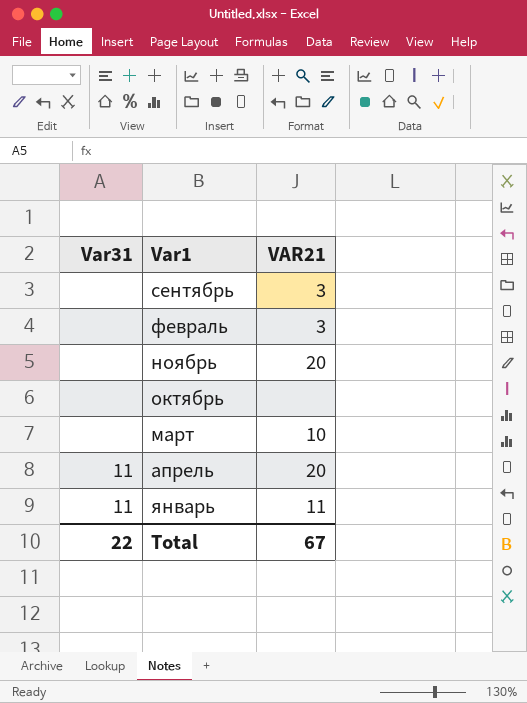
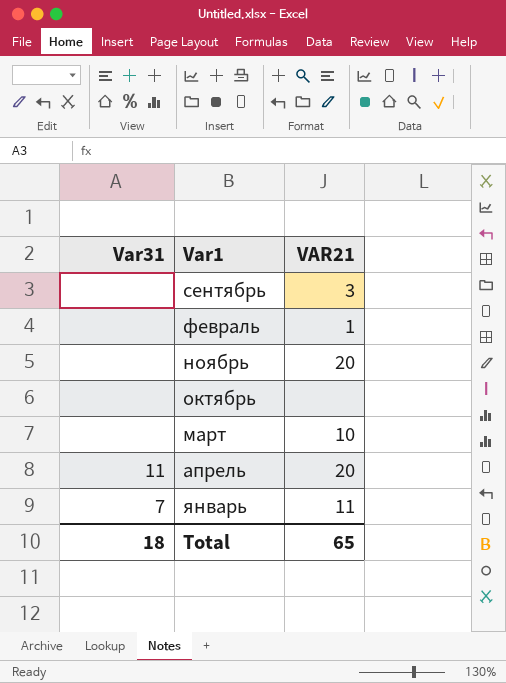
февраль | VAR21: 3 -> 1
январь | Var31: 11 -> 7
Total | Var31: 22 -> 18
Total | VAR21: 67 -> 65

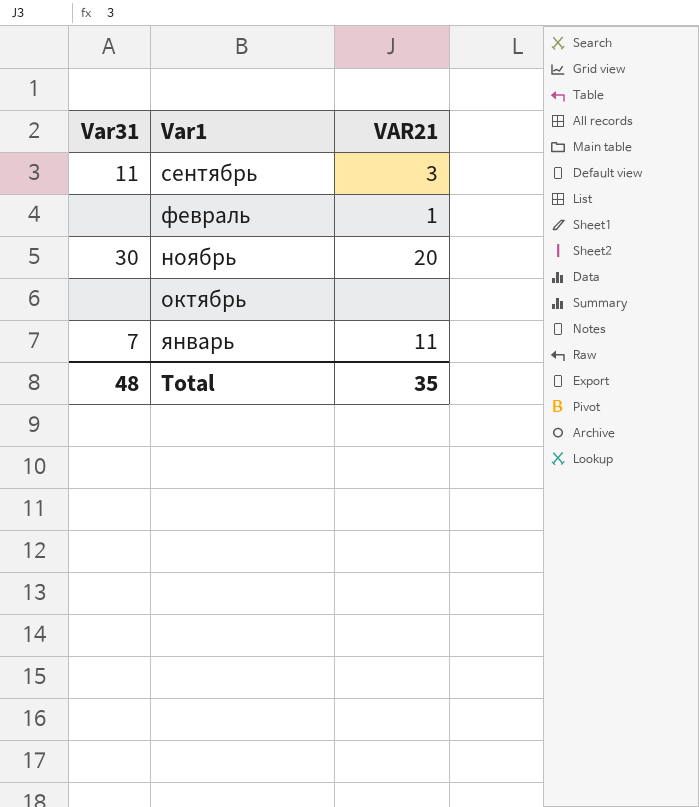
row март: none | 10 -> none
row апрель: 11 | 20 -> none
сентябрь | Var31: none -> 11
ноябрь | Var31: none -> 30
Total | Var31: 18 -> 48
Total | VAR21: 65 -> 35

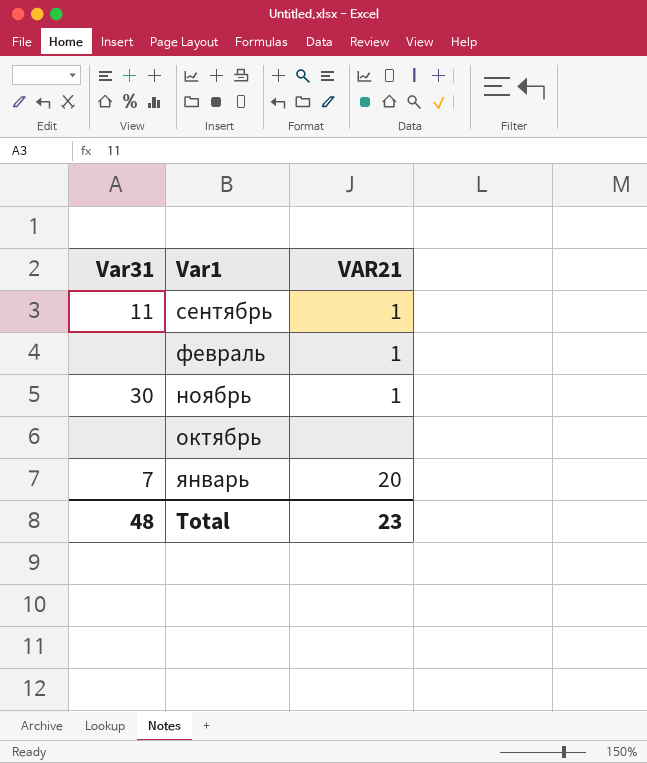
сентябрь | VAR21: 3 -> 1
ноябрь | VAR21: 20 -> 1
январь | VAR21: 11 -> 20
Total | VAR21: 35 -> 23

